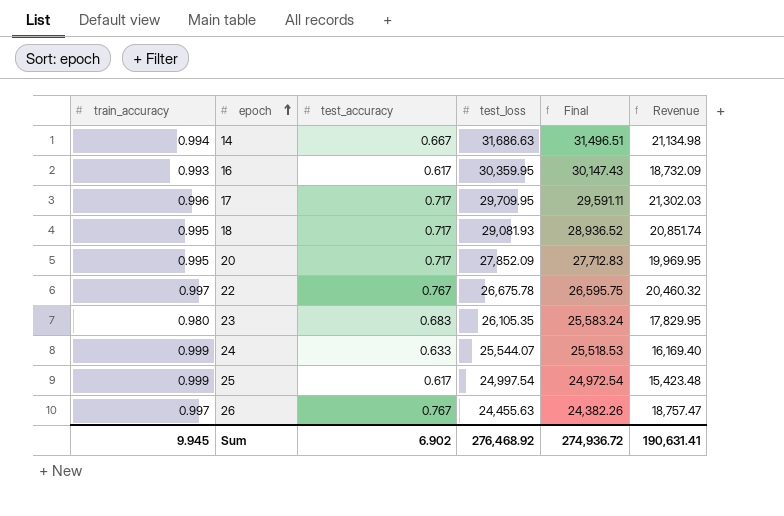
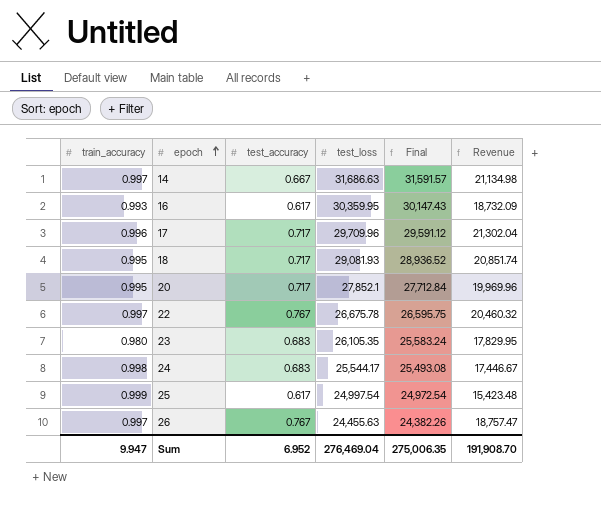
14 | train_accuracy: 0.994 -> 0.997
14 | Final: 31,496.51 -> 31,591.57
17 | test_loss: 29,709.95 -> 29,709.96
17 | Final: 29,591.11 -> 29,591.12
17 | Revenue: 21,302.03 -> 21,302.04
20 | test_loss: 27,852.09 -> 27,852.1
20 | Final: 27,712.83 -> 27,712.84
20 | Revenue: 19,969.95 -> 19,969.96
24 | train_accuracy: 0.999 -> 0.998
24 | test_accuracy: 0.633 -> 0.683
24 | test_loss: 25,544.07 -> 25,544.17
24 | Final: 25,518.53 -> 25,493.08
24 | Revenue: 16,169.40 -> 17,446.67
Sum | train_accuracy: 9.945 -> 9.947
Sum | test_accuracy: 6.902 -> 6.952
Sum | test_loss: 276,468.92 -> 276,469.04
Sum | Final: 274,936.72 -> 275,006.35
Sum | Revenue: 190,631.41 -> 191,908.70

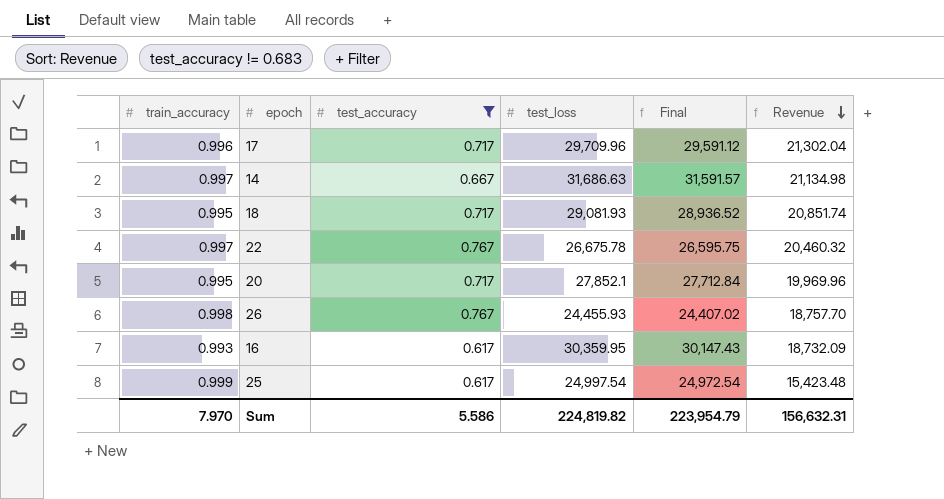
filter: none -> test_accuracy != 0.683
row order: epoch ascending -> Revenue descending
26 | train_accuracy: 0.997 -> 0.998
26 | test_loss: 24,455.63 -> 24,455.93
26 | Final: 24,382.26 -> 24,407.02
26 | Revenue: 18,757.47 -> 18,757.70
Sum | train_accuracy: 9.947 -> 7.970
Sum | test_accuracy: 6.952 -> 5.586
Sum | test_loss: 276,469.04 -> 224,819.82
Sum | Final: 275,006.35 -> 223,954.79
Sum | Revenue: 191,908.70 -> 156,632.31

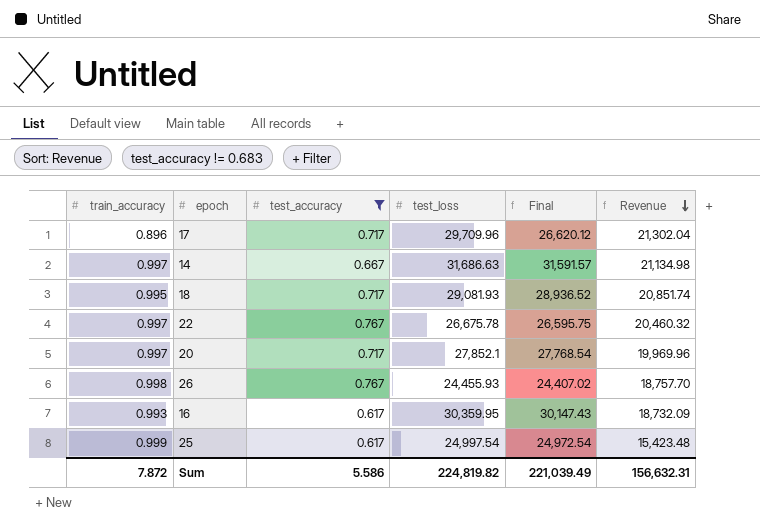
17 | train_accuracy: 0.996 -> 0.896
17 | Final: 29,591.12 -> 26,620.12
20 | train_accuracy: 0.995 -> 0.997
20 | Final: 27,712.84 -> 27,768.54
Sum | train_accuracy: 7.970 -> 7.872
Sum | Final: 223,954.79 -> 221,039.49

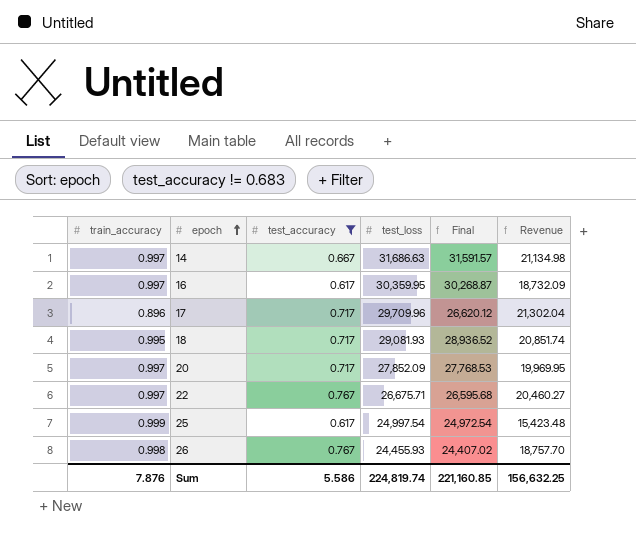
row order: Revenue descending -> epoch ascending
16 | train_accuracy: 0.993 -> 0.997
16 | Final: 30,147.43 -> 30,268.87
20 | test_loss: 27,852.1 -> 27,852.09
20 | Final: 27,768.54 -> 27,768.53
20 | Revenue: 19,969.96 -> 19,969.95
22 | test_loss: 26,675.78 -> 26,675.71
22 | Final: 26,595.75 -> 26,595.68
22 | Revenue: 20,460.32 -> 20,460.27
Sum | train_accuracy: 7.872 -> 7.876
Sum | test_loss: 224,819.82 -> 224,819.74
Sum | Final: 221,039.49 -> 221,160.85
Sum | Revenue: 156,632.31 -> 156,632.25

